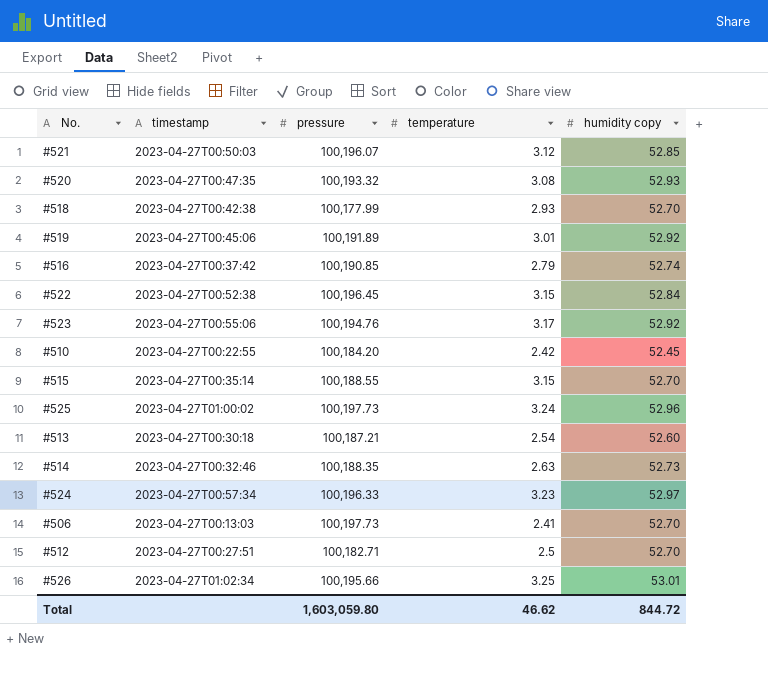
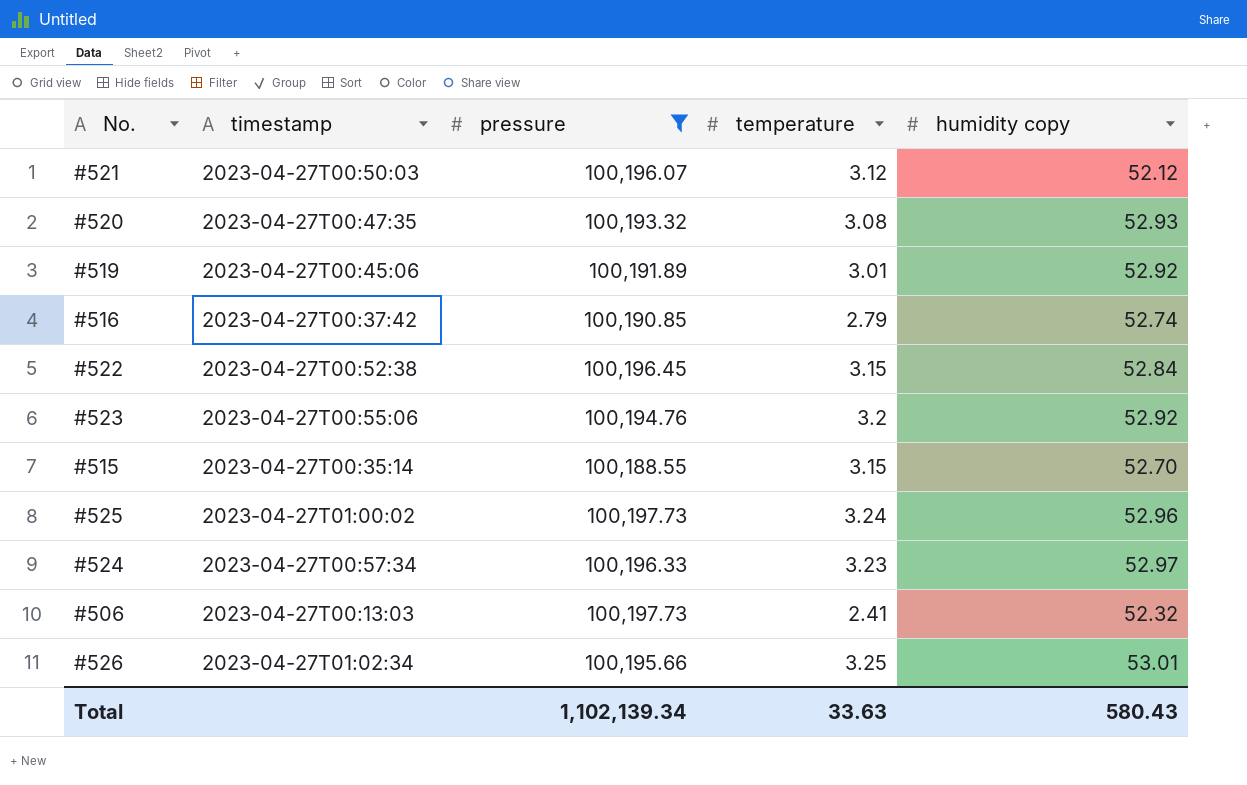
filter: none -> pressure >= 100,188.55
#521 | humidity copy: 52.85 -> 52.12
#523 | temperature: 3.17 -> 3.2
#506 | humidity copy: 52.70 -> 52.32
Total | pressure: 1,603,059.80 -> 1,102,139.34
Total | temperature: 46.62 -> 33.63
Total | humidity copy: 844.72 -> 580.43

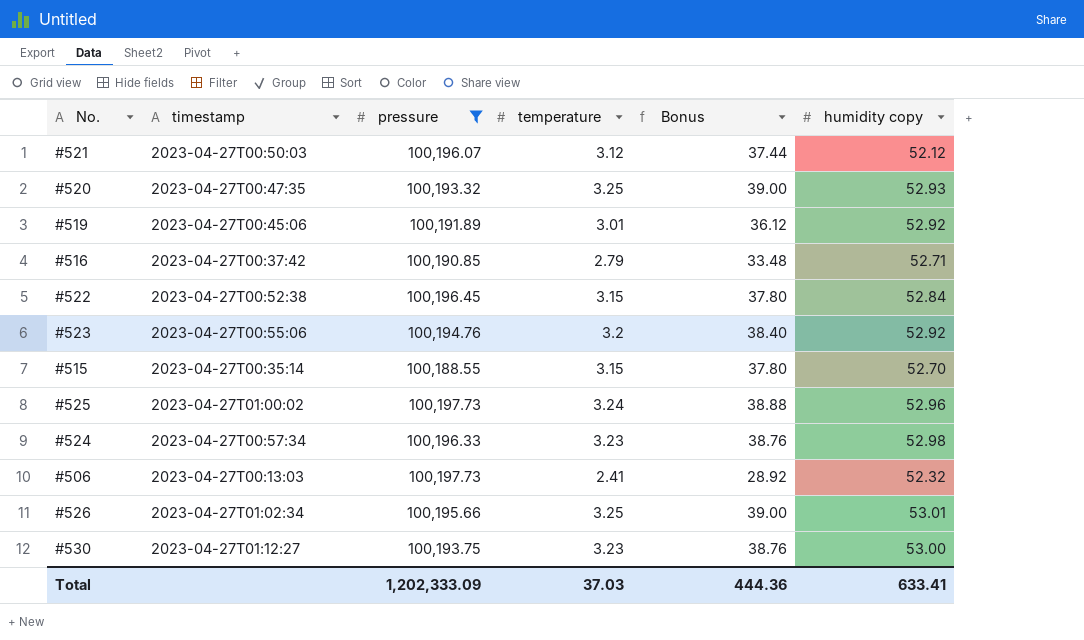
column Bonus | formula: none -> [temperature] * 12
#520 | temperature: 3.08 -> 3.25
#516 | humidity copy: 52.74 -> 52.71
#524 | humidity copy: 52.97 -> 52.98
row #530: none -> 2023-04-27T01:12:27 | 100,193.75 | 3.23 | 38.76 | 53.00
Total | pressure: 1,102,139.34 -> 1,202,333.09
Total | temperature: 33.63 -> 37.03
Total | humidity copy: 580.43 -> 633.41

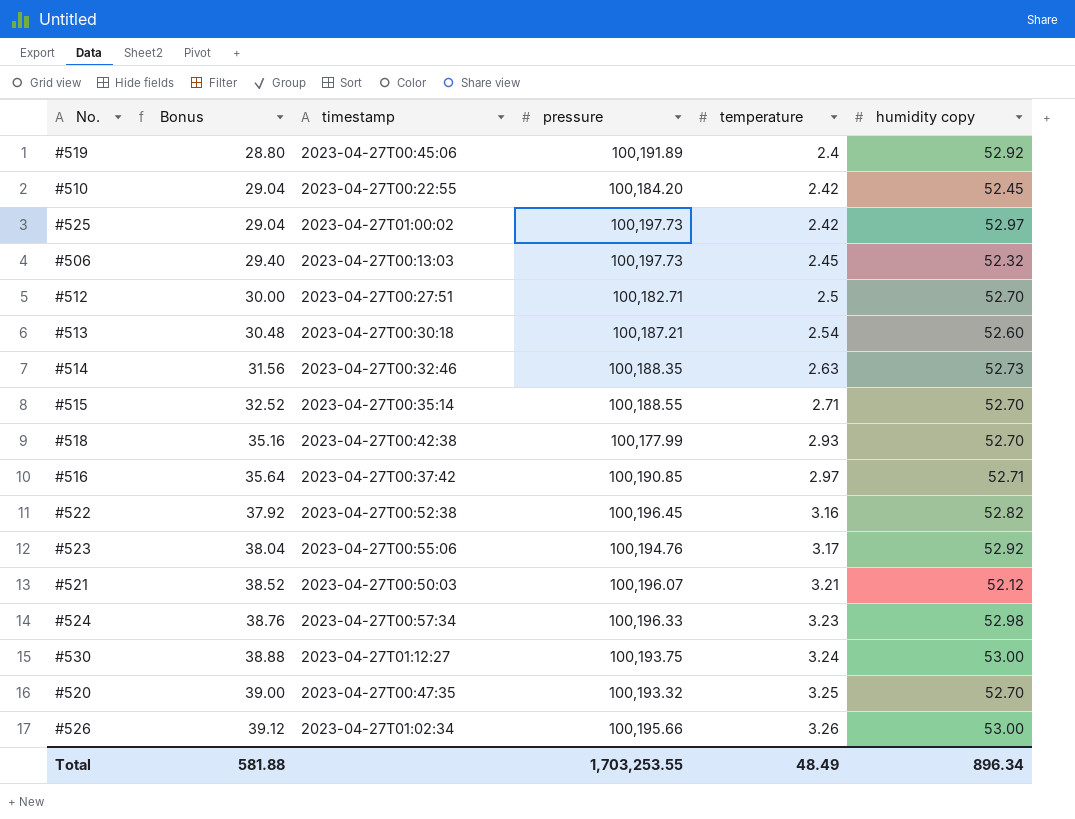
filter: pressure >= 100,188.55 -> none
row order: none -> Bonus ascending
column Bonus | position: 5 -> 2
#519 | Bonus: 36.12 -> 28.80
#519 | temperature: 3.01 -> 2.4
#525 | Bonus: 38.88 -> 29.04
#525 | temperature: 3.24 -> 2.42
#525 | humidity copy: 52.96 -> 52.97
#506 | Bonus: 28.92 -> 29.40
#506 | temperature: 2.41 -> 2.45
#515 | Bonus: 37.80 -> 32.52
#515 | temperature: 3.15 -> 2.71
#516 | Bonus: 33.48 -> 35.64
#516 | temperature: 2.79 -> 2.97
#522 | Bonus: 37.80 -> 37.92
#522 | temperature: 3.15 -> 3.16
#522 | humidity copy: 52.84 -> 52.82
#523 | Bonus: 38.40 -> 38.04
#523 | temperature: 3.2 -> 3.17
#521 | Bonus: 37.44 -> 38.52
#521 | temperature: 3.12 -> 3.21
#530 | Bonus: 38.76 -> 38.88
#530 | temperature: 3.23 -> 3.24
#520 | humidity copy: 52.93 -> 52.70
#526 | Bonus: 39.00 -> 39.12
#526 | temperature: 3.25 -> 3.26
#526 | humidity copy: 53.01 -> 53.00
Total | Bonus: 444.36 -> 581.88
Total | pressure: 1,202,333.09 -> 1,703,253.55
Total | temperature: 37.03 -> 48.49
Total | humidity copy: 633.41 -> 896.34

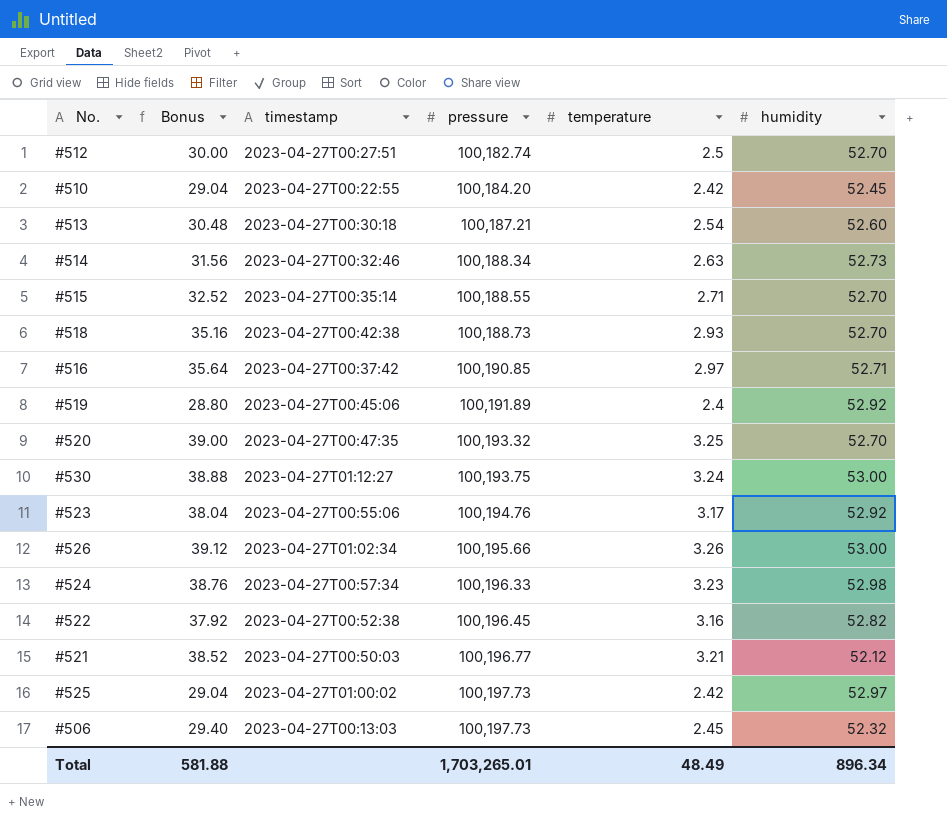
row order: Bonus ascending -> pressure ascending
column name: humidity copy -> humidity
#512 | pressure: 100,182.71 -> 100,182.74
#514 | pressure: 100,188.35 -> 100,188.34
#518 | pressure: 100,177.99 -> 100,188.73
#521 | pressure: 100,196.07 -> 100,196.77
Total | pressure: 1,703,253.55 -> 1,703,265.01

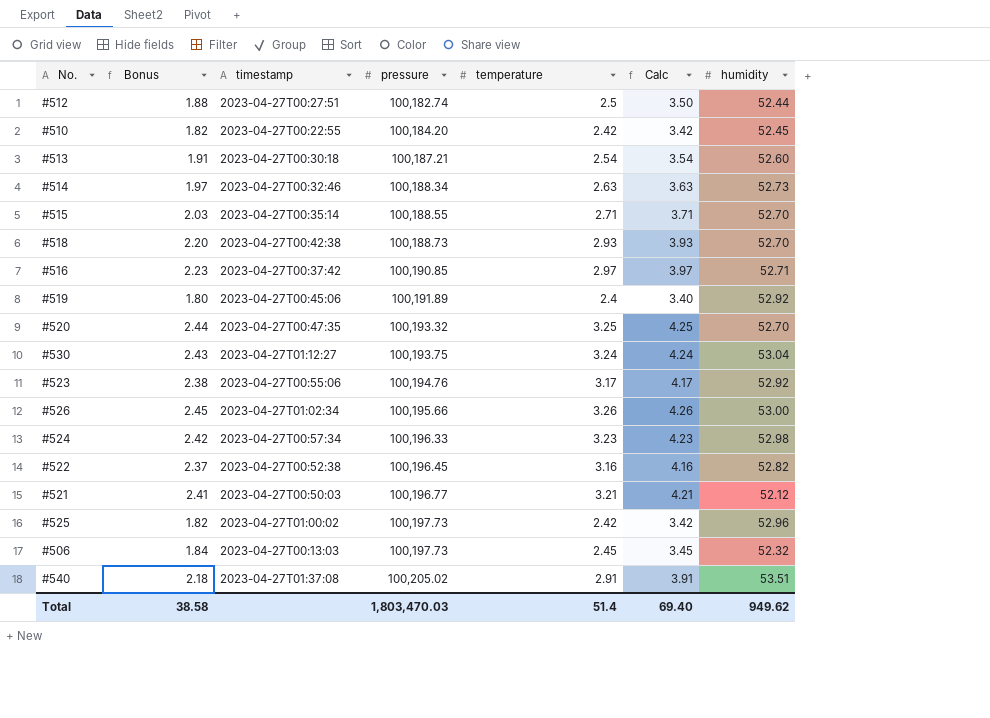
column Bonus | formula: [temperature] * 12 -> [temperature] * 0.75
column Calc | formula: none -> [temperature] + 1
#512 | humidity: 52.70 -> 52.44
#530 | humidity: 53.00 -> 53.04
#525 | humidity: 52.97 -> 52.96
row #540: none -> 2.18 | 2023-04-27T01:37:08 | 100,205.02 | 2.91 | 3.91 | 53.51
Total | Bonus: 581.88 -> 38.58
Total | pressure: 1,703,265.01 -> 1,803,470.03
Total | temperature: 48.49 -> 51.4
Total | humidity: 896.34 -> 949.62

